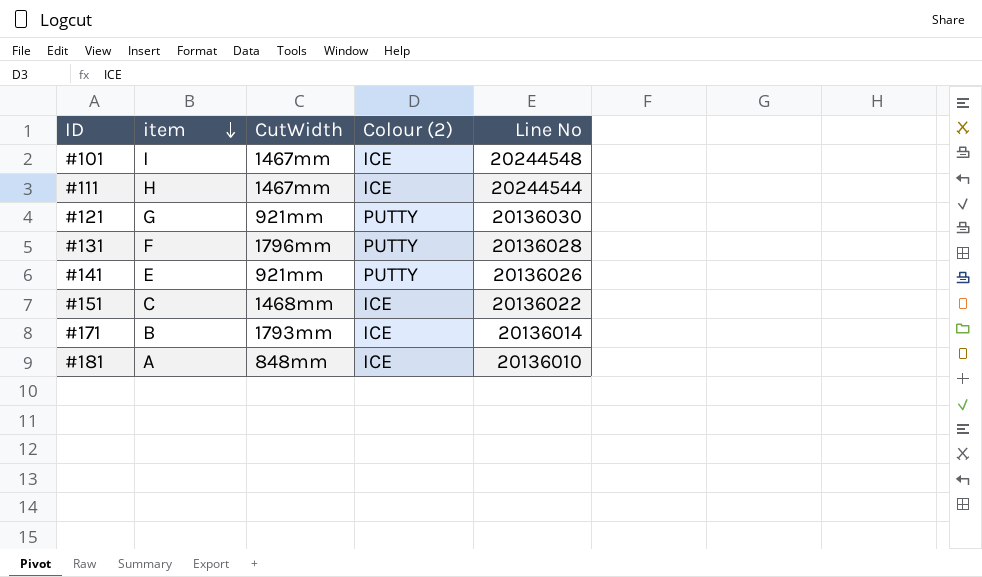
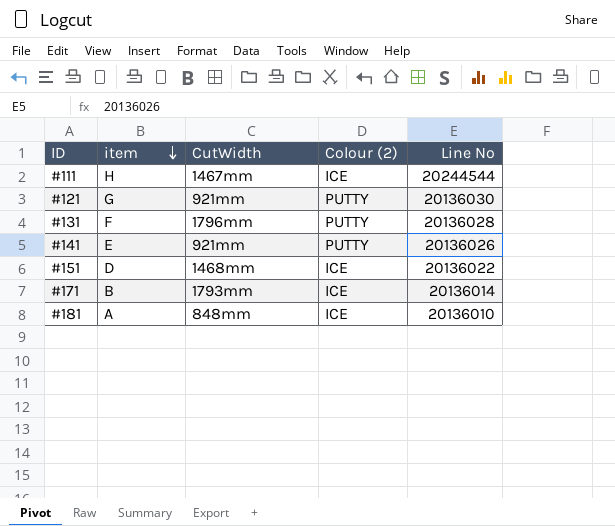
row #101: I | 1467mm | ICE | 20244548 -> none
#151 | item: C -> D

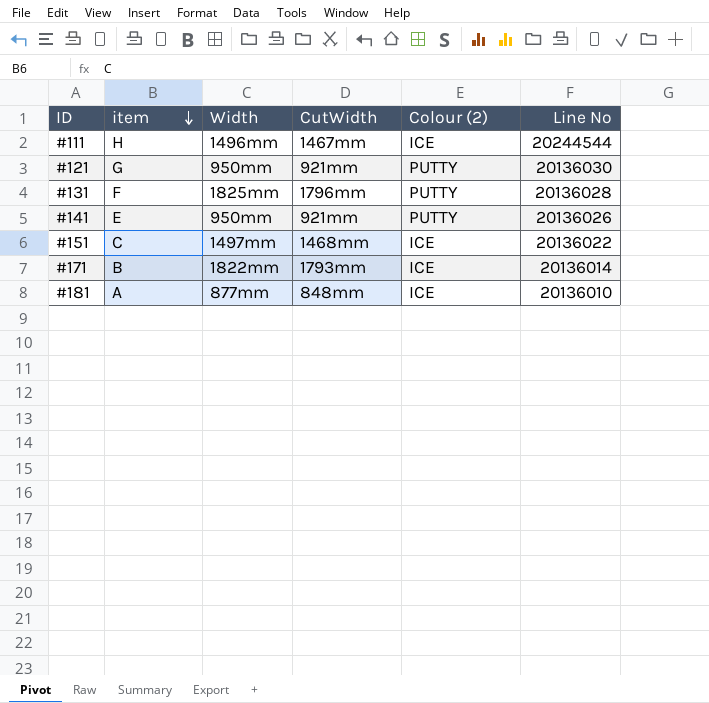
column Width | position: none -> 3
#151 | item: D -> C

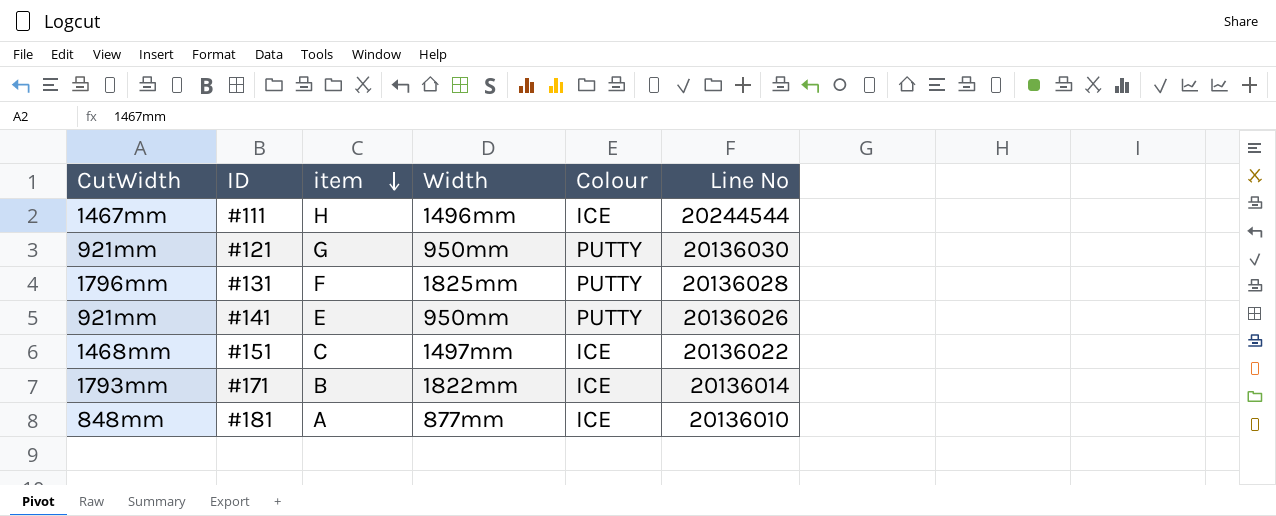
column CutWidth | position: 4 -> 1
column name: Colour (2) -> Colour

